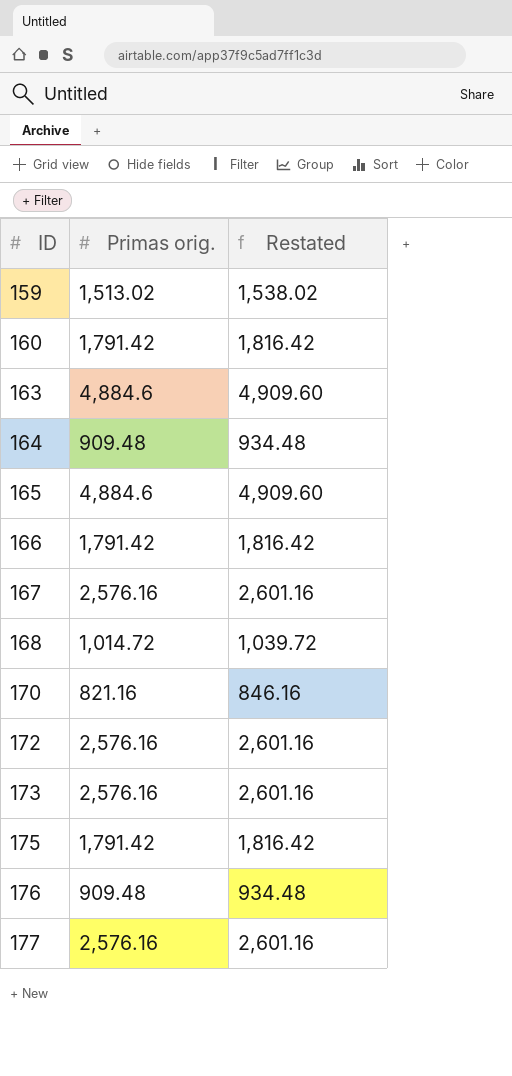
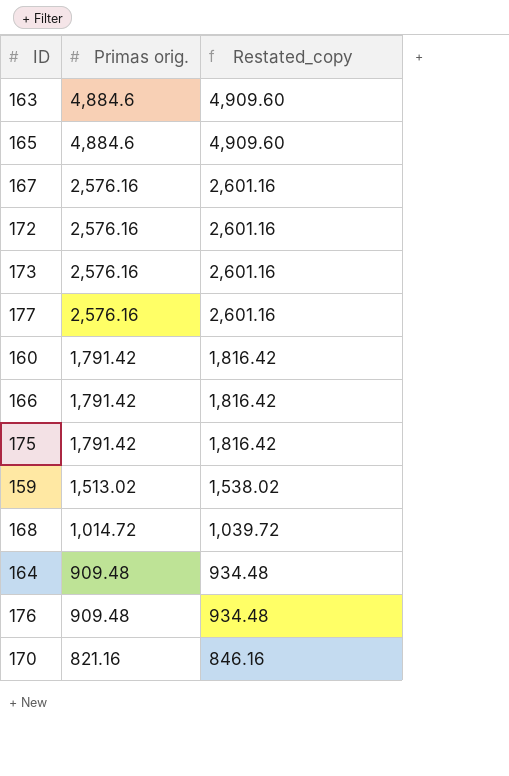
row order: ID ascending -> Primas orig. descending
column name: Restated -> Restated_copy

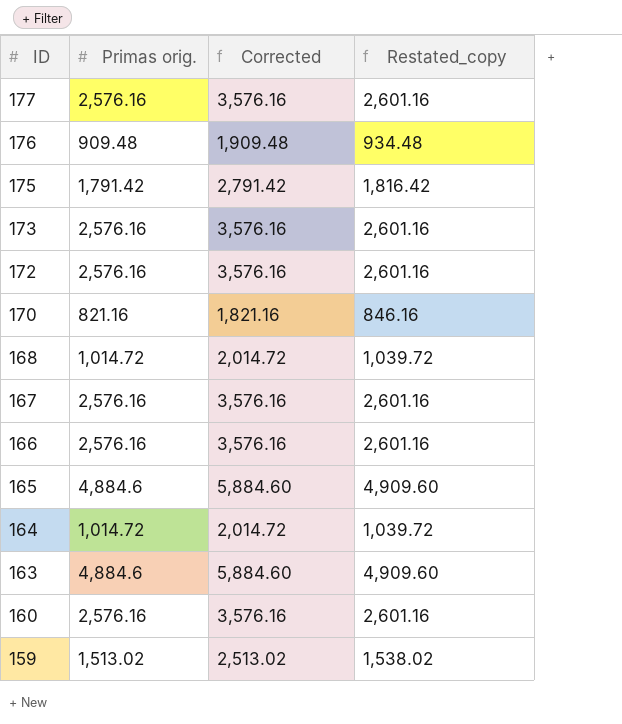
row order: Primas orig. descending -> ID descending
column Corrected | formula: none -> [Primas orig.] + 1000
166 | Primas orig.: 1,791.42 -> 2,576.16
166 | Restated_copy: 1,816.42 -> 2,601.16
164 | Primas orig.: 909.48 -> 1,014.72
164 | Restated_copy: 934.48 -> 1,039.72
160 | Primas orig.: 1,791.42 -> 2,576.16
160 | Restated_copy: 1,816.42 -> 2,601.16

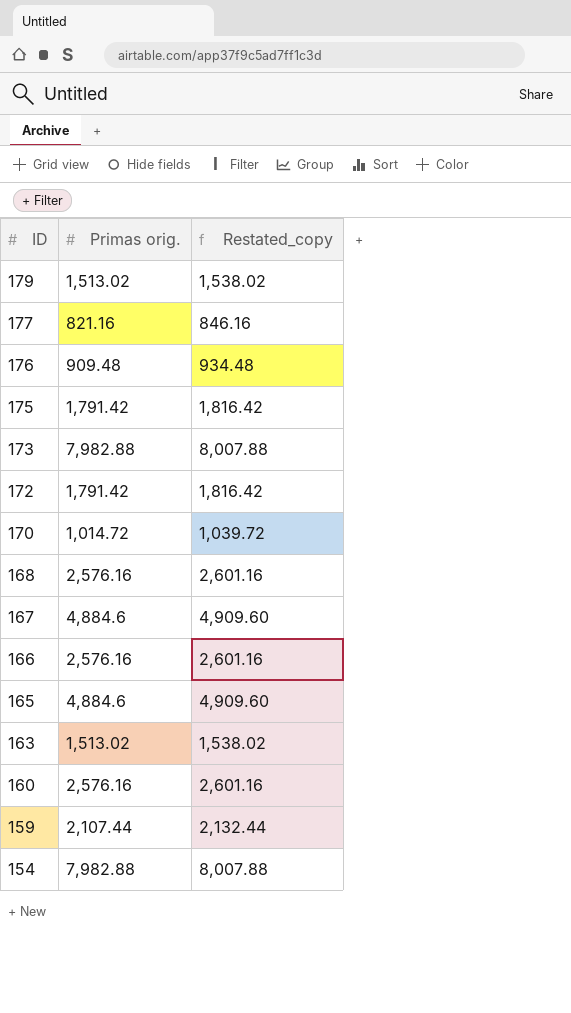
column Corrected | formula: [Primas orig.] + 1000 -> none
row 164: 1,014.72 | 2,014.72 | 1,039.72 -> none
row 179: none -> 1,513.02 | 1,538.02
177 | Primas orig.: 2,576.16 -> 821.16
177 | Restated_copy: 2,601.16 -> 846.16
173 | Primas orig.: 2,576.16 -> 7,982.88
173 | Restated_copy: 2,601.16 -> 8,007.88
172 | Primas orig.: 2,576.16 -> 1,791.42
172 | Restated_copy: 2,601.16 -> 1,816.42
170 | Primas orig.: 821.16 -> 1,014.72
170 | Restated_copy: 846.16 -> 1,039.72
168 | Primas orig.: 1,014.72 -> 2,576.16
168 | Restated_copy: 1,039.72 -> 2,601.16
167 | Primas orig.: 2,576.16 -> 4,884.6
167 | Restated_copy: 2,601.16 -> 4,909.60
163 | Primas orig.: 4,884.6 -> 1,513.02
163 | Restated_copy: 4,909.60 -> 1,538.02
159 | Primas orig.: 1,513.02 -> 2,107.44
159 | Restated_copy: 1,538.02 -> 2,132.44
row 154: none -> 7,982.88 | 8,007.88

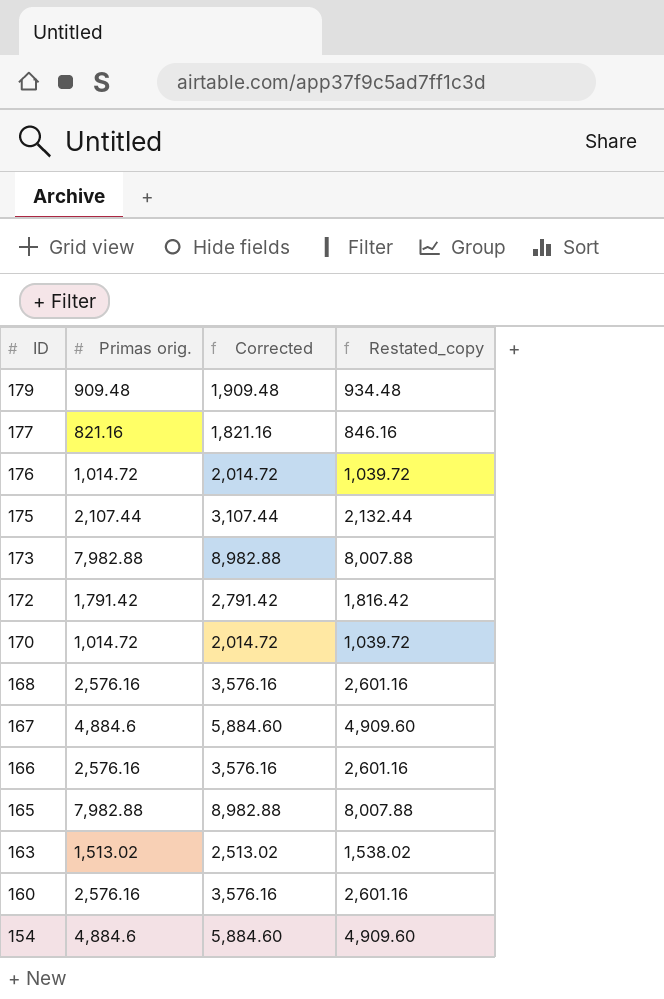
column Corrected | formula: none -> [Primas orig.] + 1000
row 159: 2,107.44 | 2,132.44 -> none
179 | Primas orig.: 1,513.02 -> 909.48
179 | Restated_copy: 1,538.02 -> 934.48
176 | Primas orig.: 909.48 -> 1,014.72
176 | Restated_copy: 934.48 -> 1,039.72
175 | Primas orig.: 1,791.42 -> 2,107.44
175 | Restated_copy: 1,816.42 -> 2,132.44
165 | Primas orig.: 4,884.6 -> 7,982.88
165 | Restated_copy: 4,909.60 -> 8,007.88
154 | Primas orig.: 7,982.88 -> 4,884.6
154 | Restated_copy: 8,007.88 -> 4,909.60

